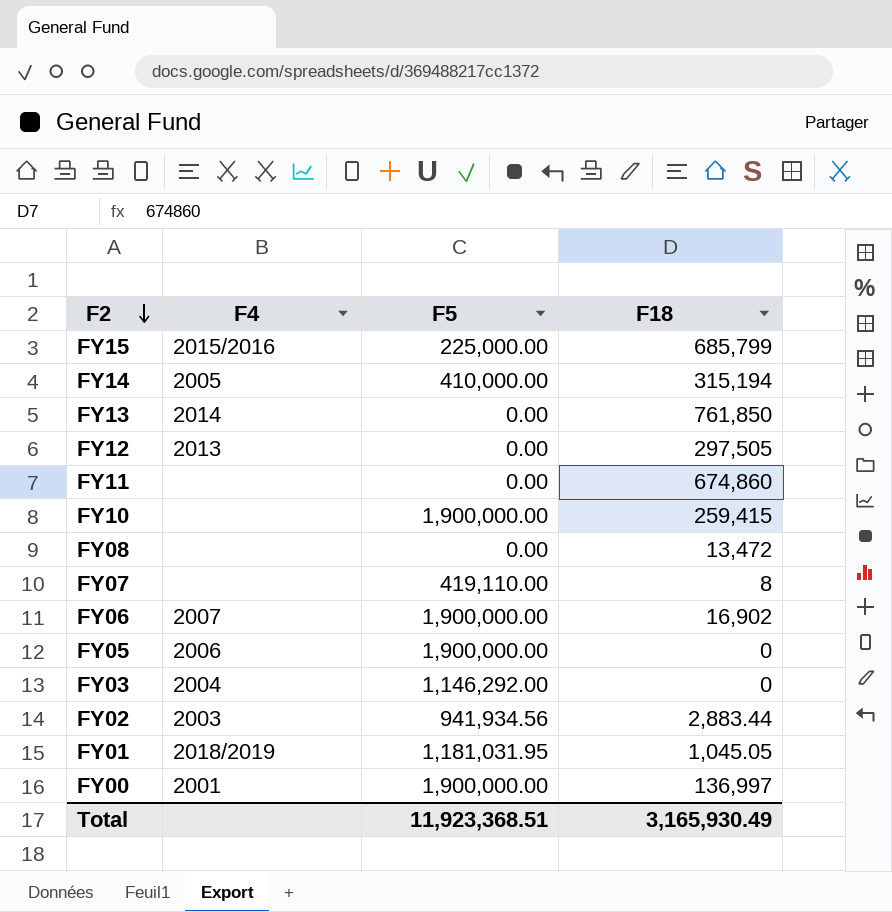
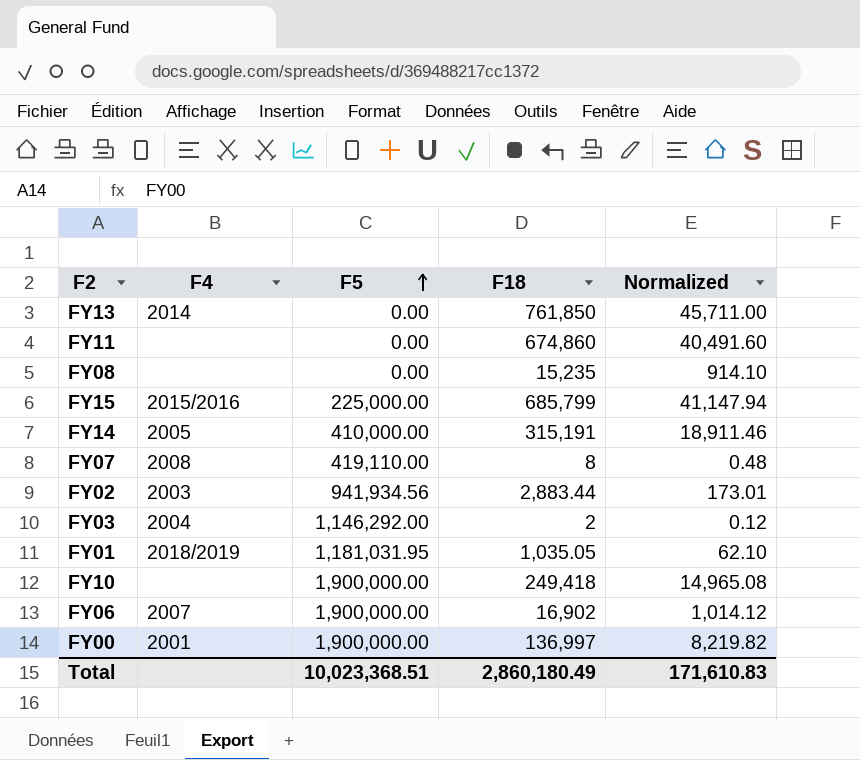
row order: F2 descending -> F5 ascending
column Normalized | formula: none -> [F18] * 0.06
row FY12: 2013 | 0.00 | 297,505 -> none
row FY05: 2006 | 1,900,000.00 | 0 -> none
FY08 | F18: 13,472 -> 15,235
FY14 | F18: 315,194 -> 315,191
FY07 | F4: none -> 2008
FY03 | F18: 0 -> 2
FY01 | F18: 1,045.05 -> 1,035.05
FY10 | F18: 259,415 -> 249,418
Total | F5: 11,923,368.51 -> 10,023,368.51
Total | F18: 3,165,930.49 -> 2,860,180.49

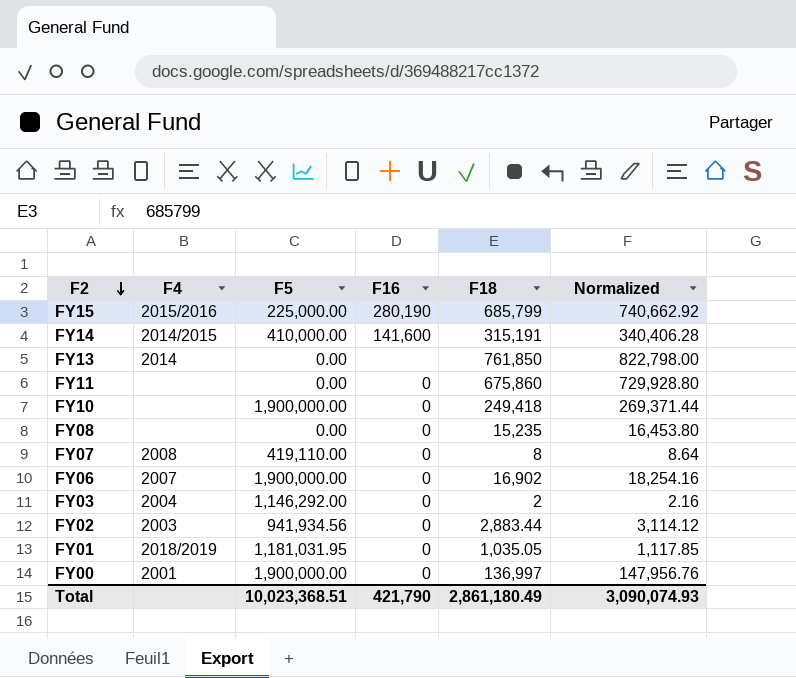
row order: F5 ascending -> F2 descending
column F16 | position: none -> 4
column Normalized | formula: [F18] * 0.06 -> [F18] * 1.08
FY14 | F4: 2005 -> 2014/2015
FY11 | F18: 674,860 -> 675,860
Total | F18: 2,860,180.49 -> 2,861,180.49
Total | Normalized: 171,610.83 -> 3,090,074.93

